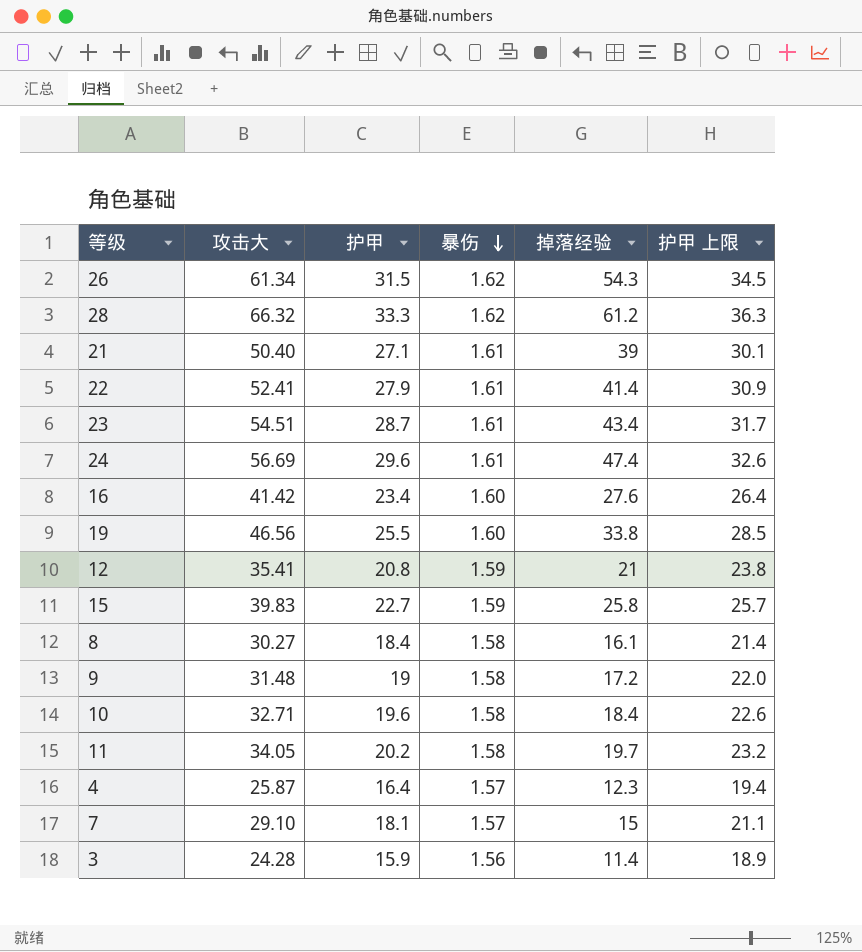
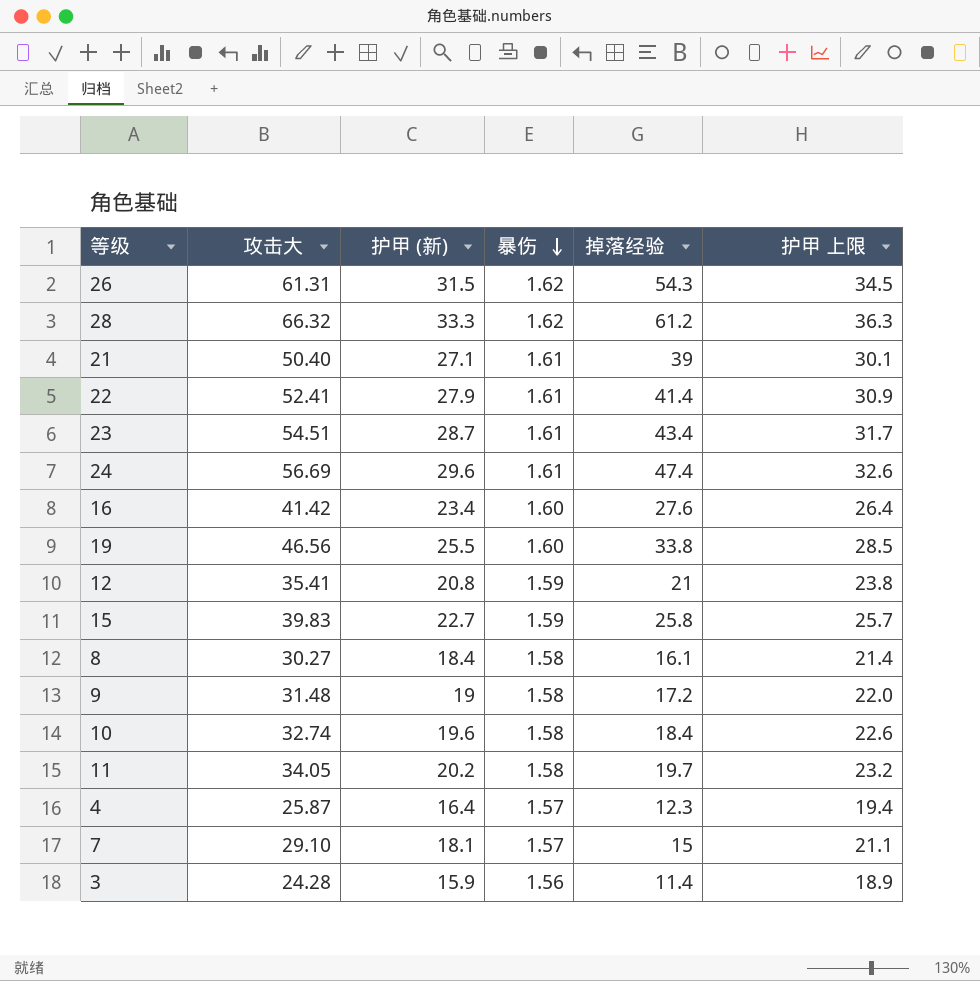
column name: 护甲 -> 护甲 (新)
26 | 攻击大: 61.34 -> 61.31
10 | 攻击大: 32.71 -> 32.74

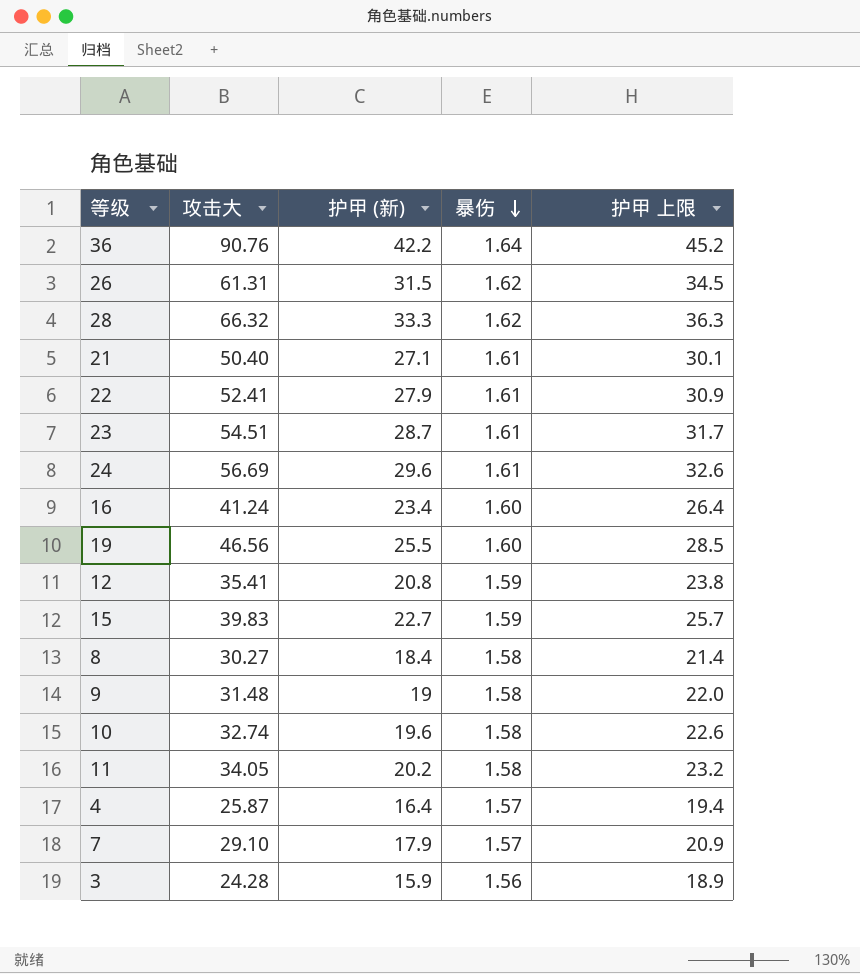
column 掉落经验 | position: 5 -> none
row 36: none -> 90.76 | 42.2 | 1.64 | 45.2
16 | 攻击大: 41.42 -> 41.24
7 | 护甲 (新): 18.1 -> 17.9
7 | 护甲 上限: 21.1 -> 20.9

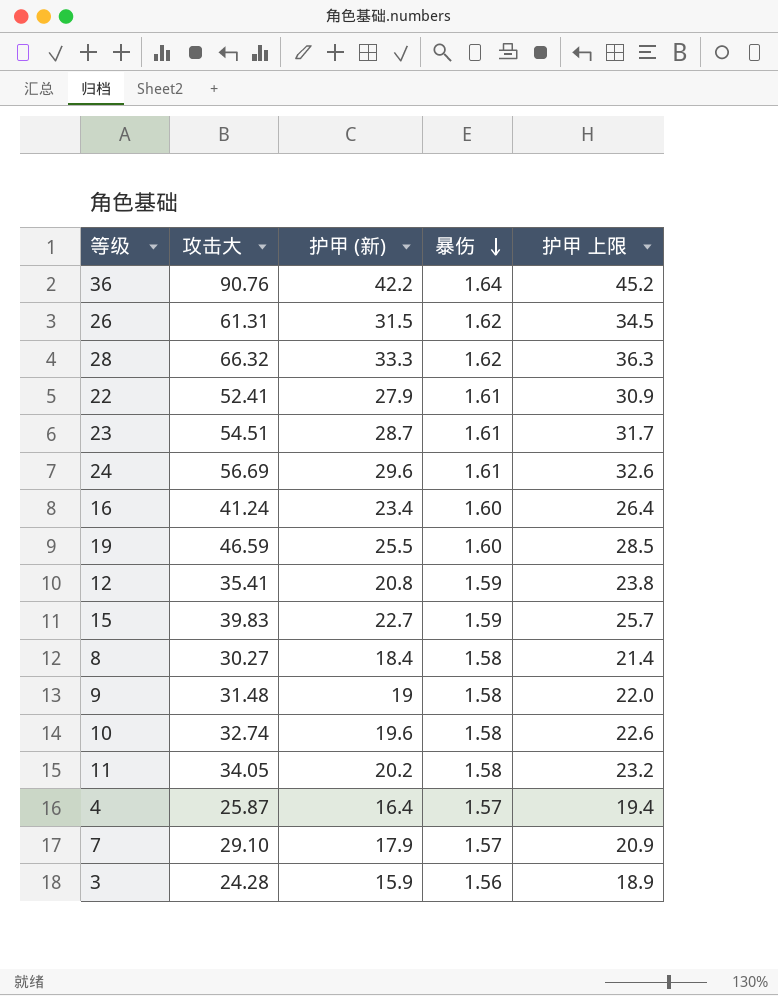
row 21: 50.40 | 27.1 | 1.61 | 30.1 -> none
19 | 攻击大: 46.56 -> 46.59

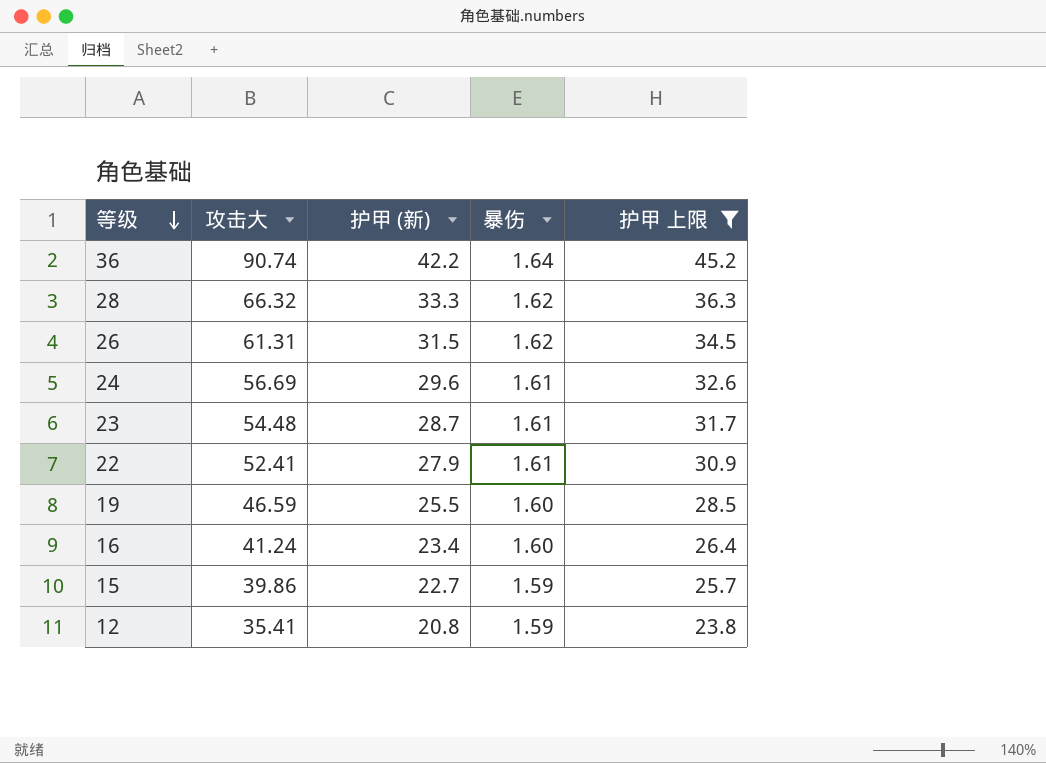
filter: none -> 护甲 上限 >= 23.8
row order: 暴伤 descending -> 等级 descending
36 | 攻击大: 90.76 -> 90.74
23 | 攻击大: 54.51 -> 54.48
15 | 攻击大: 39.83 -> 39.86

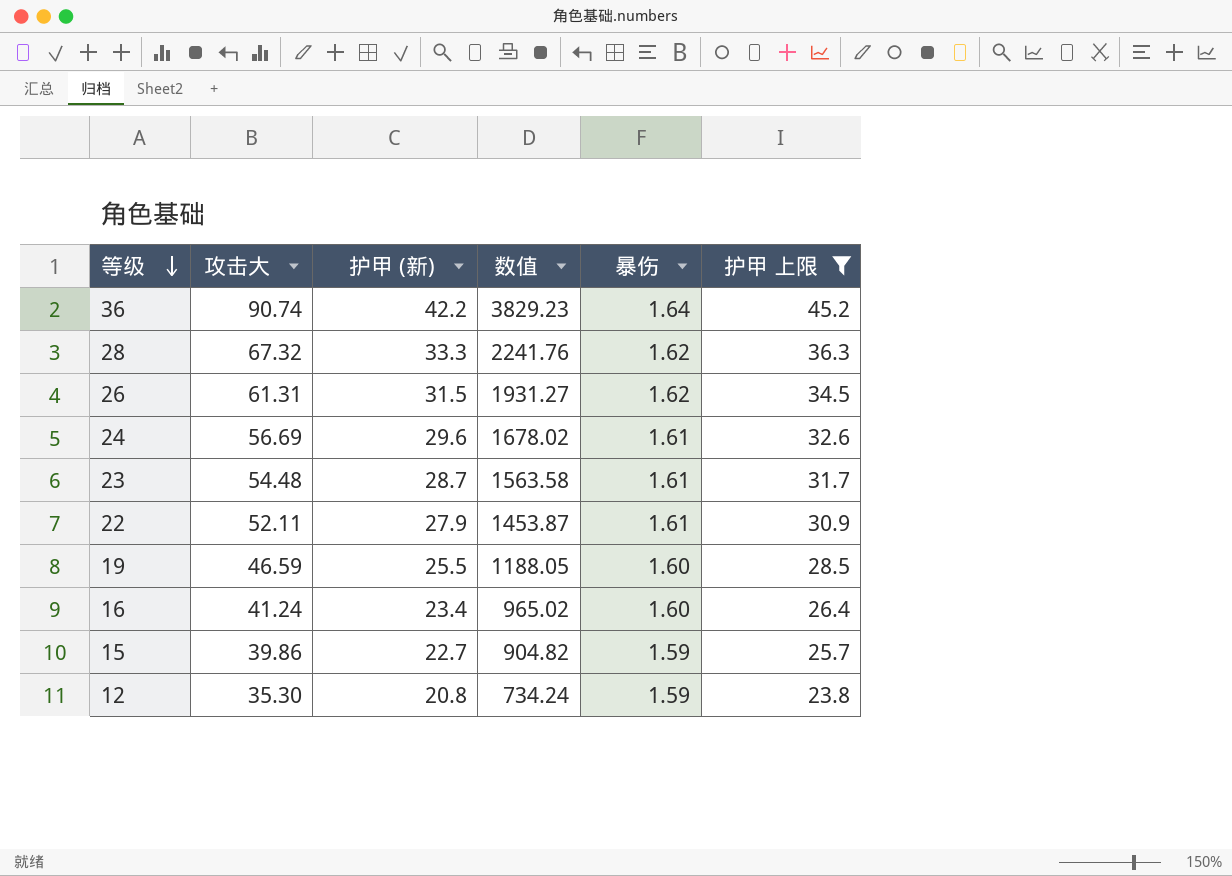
column 数值 | formula: none -> [攻击大] * [护甲 (新)]
28 | 攻击大: 66.32 -> 67.32
22 | 攻击大: 52.41 -> 52.11
12 | 攻击大: 35.41 -> 35.30

